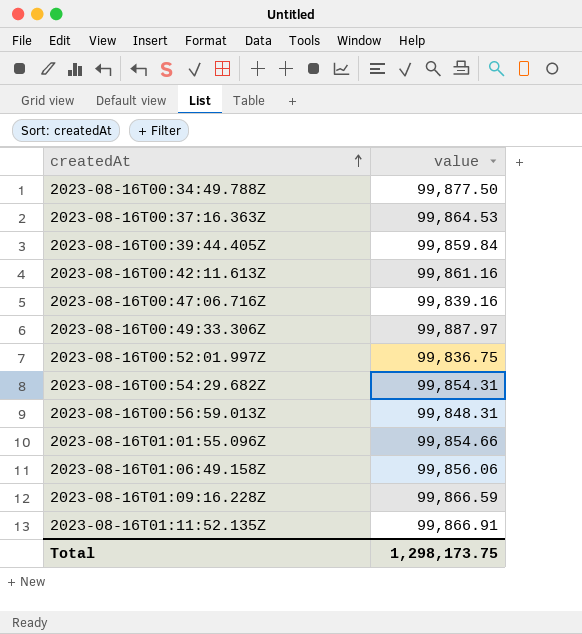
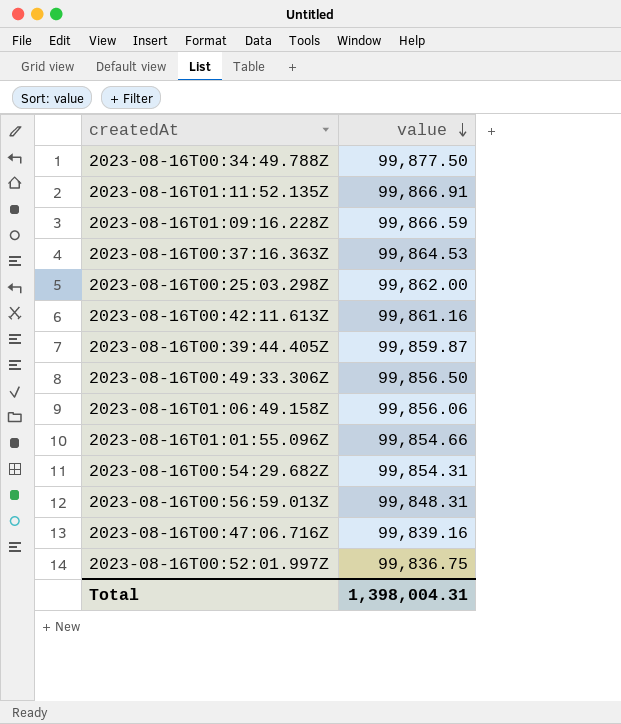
row order: createdAt ascending -> value descending
row 2023-08-16T00:25:03.298Z: none -> 99,862.00
2023-08-16T00:39:44.405Z | value: 99,859.84 -> 99,859.87
2023-08-16T00:49:33.306Z | value: 99,887.97 -> 99,856.50
Total | value: 1,298,173.75 -> 1,398,004.31

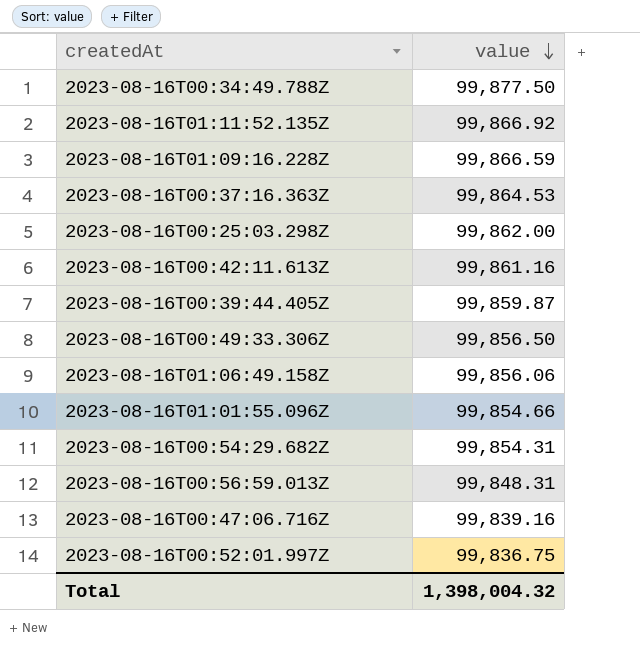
2023-08-16T01:11:52.135Z | value: 99,866.91 -> 99,866.92
Total | value: 1,398,004.31 -> 1,398,004.32

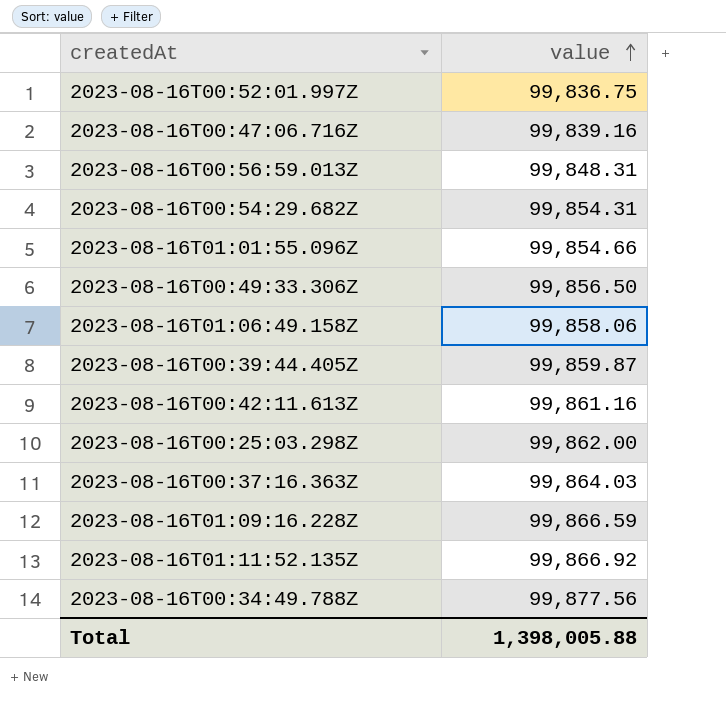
row order: value descending -> value ascending
2023-08-16T01:06:49.158Z | value: 99,856.06 -> 99,858.06
2023-08-16T00:37:16.363Z | value: 99,864.53 -> 99,864.03
2023-08-16T00:34:49.788Z | value: 99,877.50 -> 99,877.56
Total | value: 1,398,004.32 -> 1,398,005.88

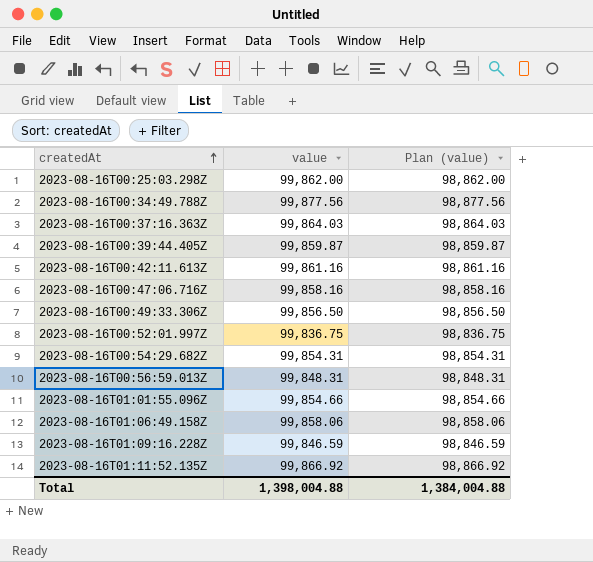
row order: value ascending -> createdAt ascending
column Plan (value) | formula: none -> [value] - 1000
2023-08-16T00:47:06.716Z | value: 99,839.16 -> 99,858.16
2023-08-16T01:09:16.228Z | value: 99,866.59 -> 99,846.59
Total | value: 1,398,005.88 -> 1,398,004.88

